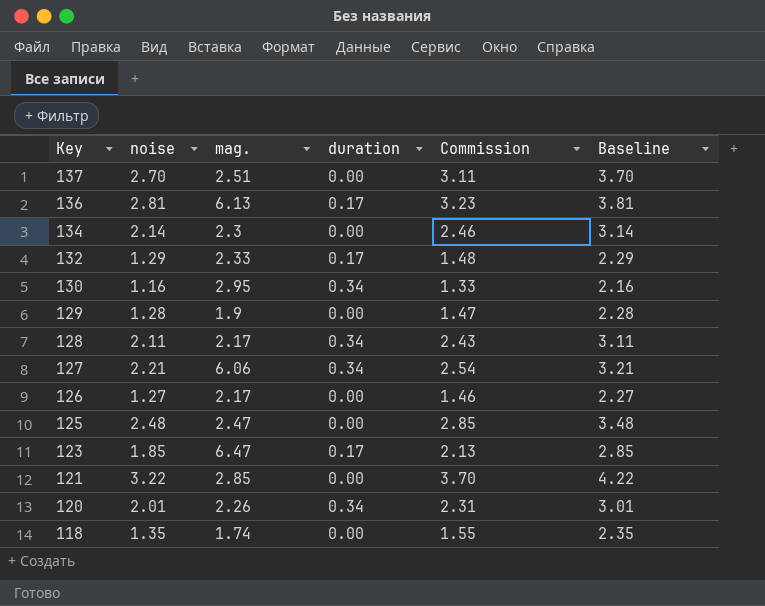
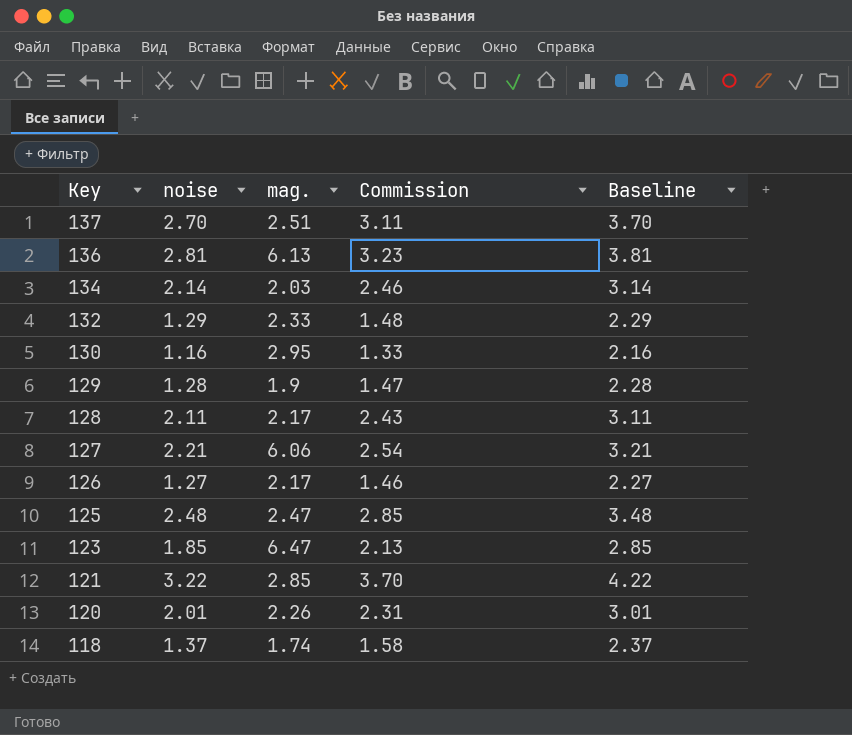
column duration | position: 4 -> none
134 | mag.: 2.3 -> 2.03
118 | noise: 1.35 -> 1.37
118 | Commission: 1.55 -> 1.58
118 | Baseline: 2.35 -> 2.37

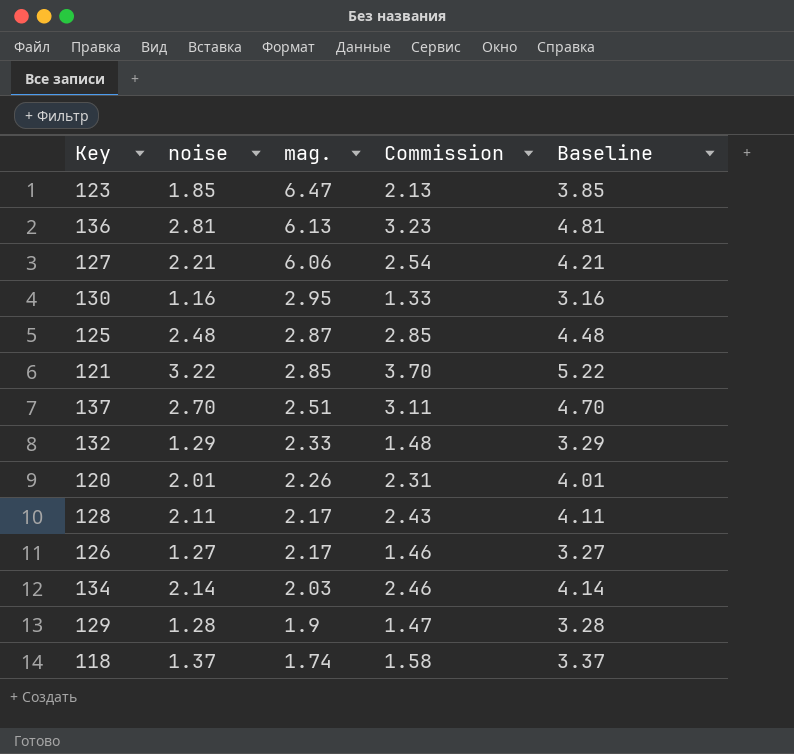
row order: Key descending -> mag. descending
column Baseline | formula: [noise] + 1 -> [noise] + 2
125 | mag.: 2.47 -> 2.87

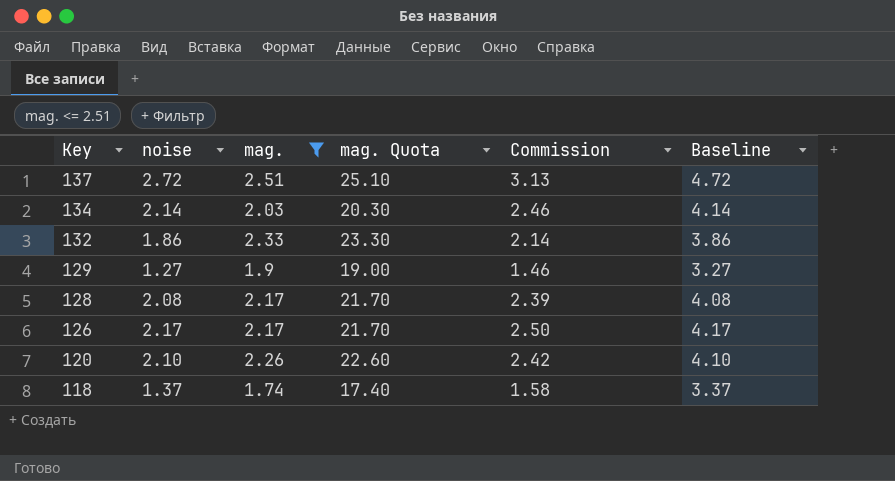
filter: none -> mag. <= 2.51
row order: mag. descending -> Key descending
column mag. Quota | formula: none -> [mag.] * 10
137 | noise: 2.70 -> 2.72
137 | Commission: 3.11 -> 3.13
137 | Baseline: 4.70 -> 4.72
132 | noise: 1.29 -> 1.86
132 | Commission: 1.48 -> 2.14
132 | Baseline: 3.29 -> 3.86
129 | noise: 1.28 -> 1.27
129 | Commission: 1.47 -> 1.46
129 | Baseline: 3.28 -> 3.27
128 | noise: 2.11 -> 2.08
128 | Commission: 2.43 -> 2.39
128 | Baseline: 4.11 -> 4.08
126 | noise: 1.27 -> 2.17
126 | Commission: 1.46 -> 2.50
126 | Baseline: 3.27 -> 4.17
120 | noise: 2.01 -> 2.10
120 | Commission: 2.31 -> 2.42
120 | Baseline: 4.01 -> 4.10

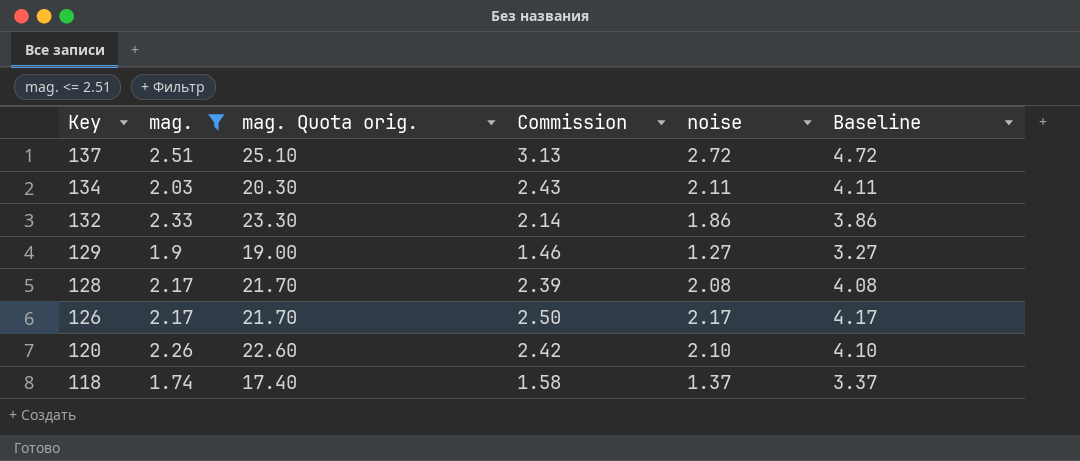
column name: mag. Quota -> mag. Quota orig.
column noise | position: 2 -> 5
134 | Commission: 2.46 -> 2.43
134 | noise: 2.14 -> 2.11
134 | Baseline: 4.14 -> 4.11

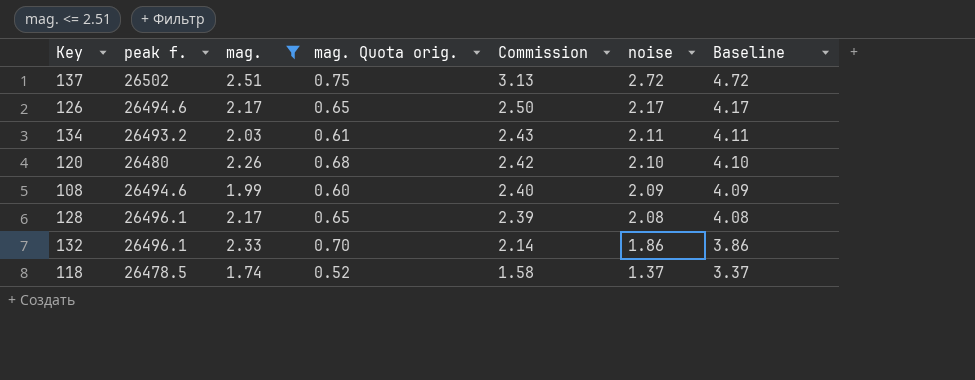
row order: Key descending -> Commission descending
column peak f. | position: none -> 2
column mag. Quota orig. | formula: [mag.] * 10 -> [mag.] * 0.3
row 129: 1.9 | 19.00 | 1.46 | 1.27 | 3.27 -> none
row 108: none -> 26494.6 | 1.99 | 0.60 | 2.40 | 2.09 | 4.09

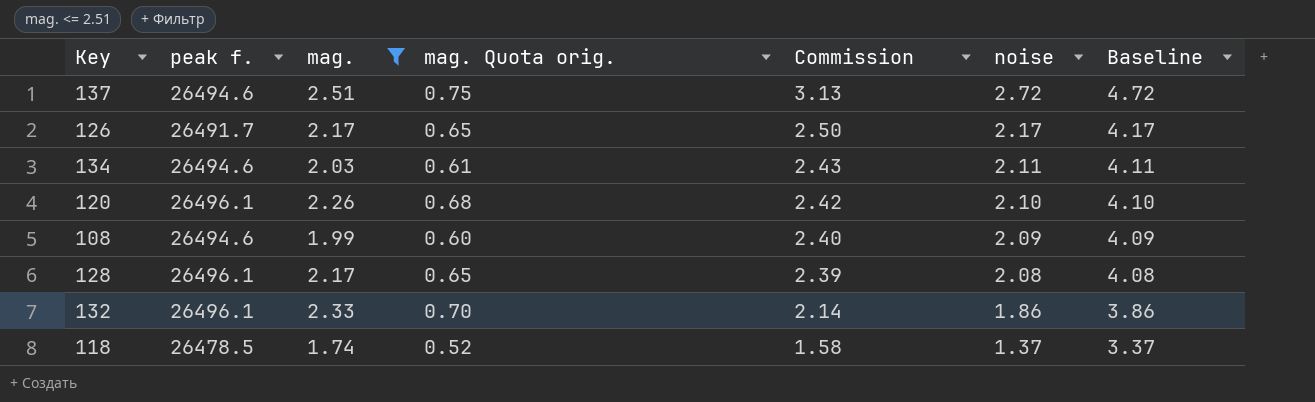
137 | peak f.: 26502 -> 26494.6
126 | peak f.: 26494.6 -> 26491.7
134 | peak f.: 26493.2 -> 26494.6
120 | peak f.: 26480 -> 26496.1

